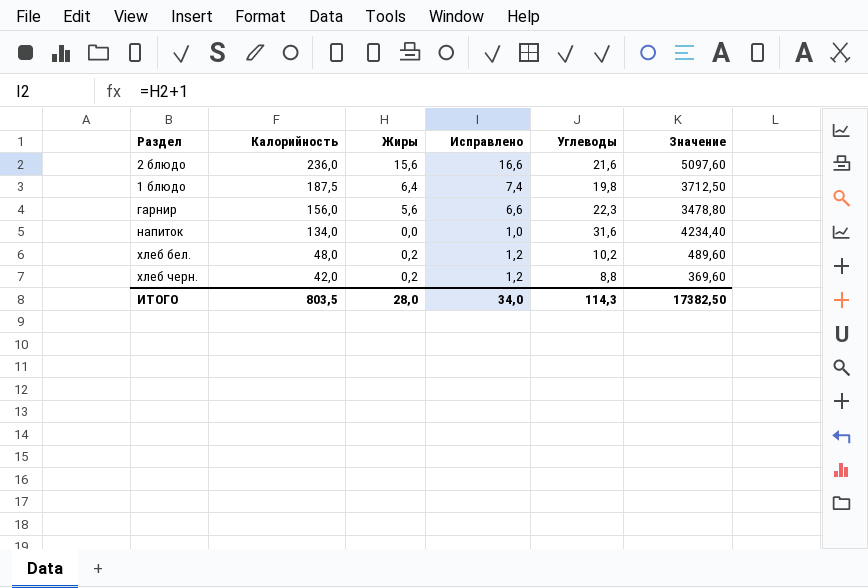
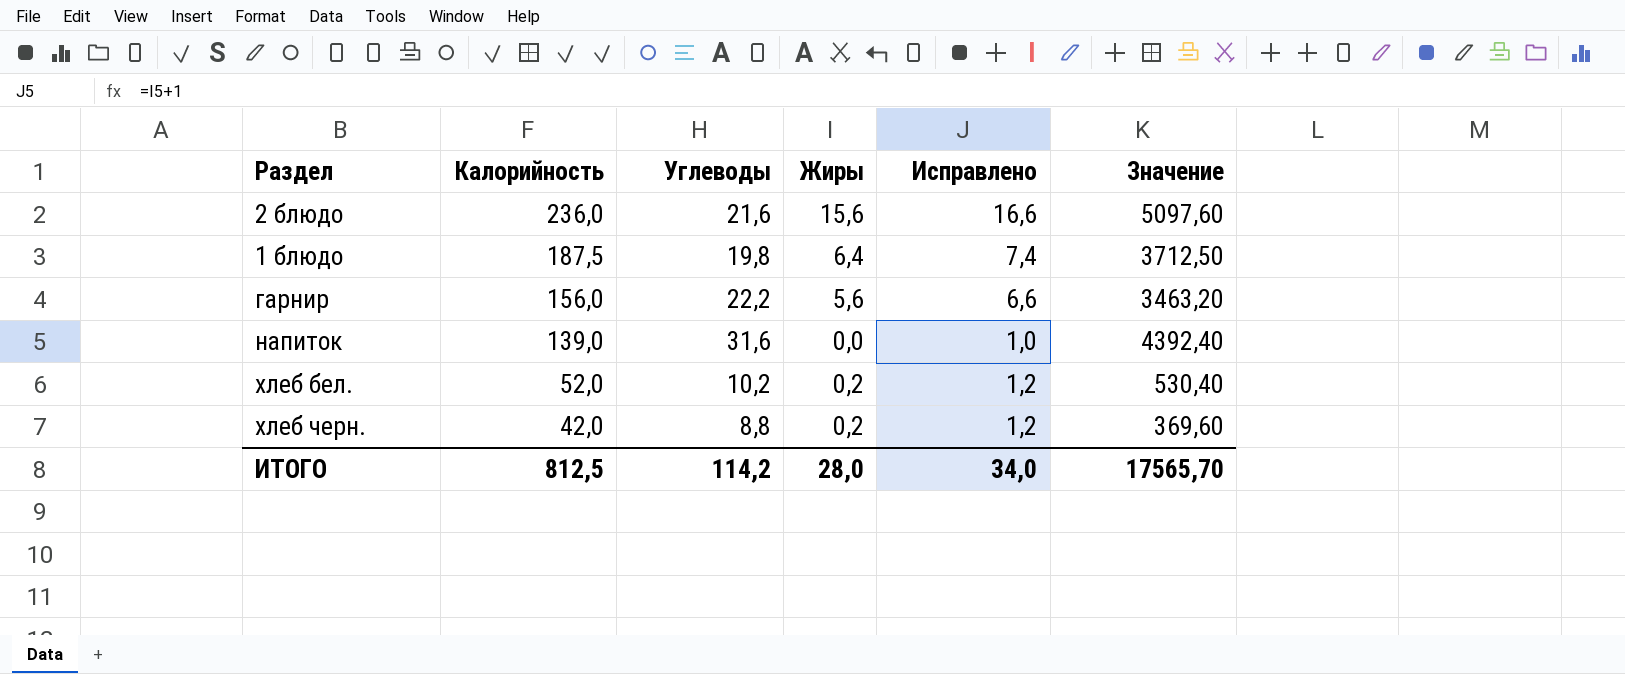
column Углеводы | position: 5 -> 3
гарнир | Углеводы: 22,3 -> 22,2
гарнир | Значение: 3478,80 -> 3463,20
напиток | Калорийность: 134,0 -> 139,0
напиток | Значение: 4234,40 -> 4392,40
хлеб бел. | Калорийность: 48,0 -> 52,0
хлеб бел. | Значение: 489,60 -> 530,40
ИТОГО | Калорийность: 803,5 -> 812,5
ИТОГО | Углеводы: 114,3 -> 114,2
ИТОГО | Значение: 17382,50 -> 17565,70

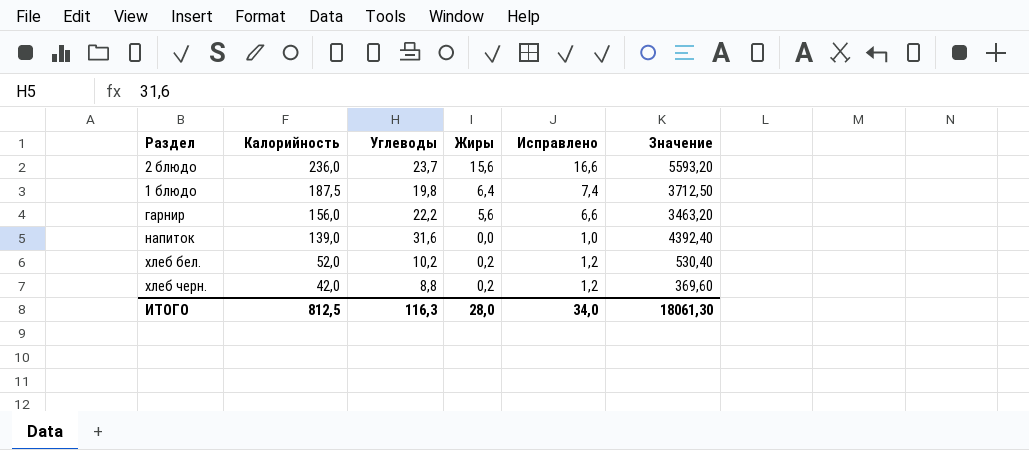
2 блюдо | Углеводы: 21,6 -> 23,7
2 блюдо | Значение: 5097,60 -> 5593,20
ИТОГО | Углеводы: 114,2 -> 116,3
ИТОГО | Значение: 17565,70 -> 18061,30

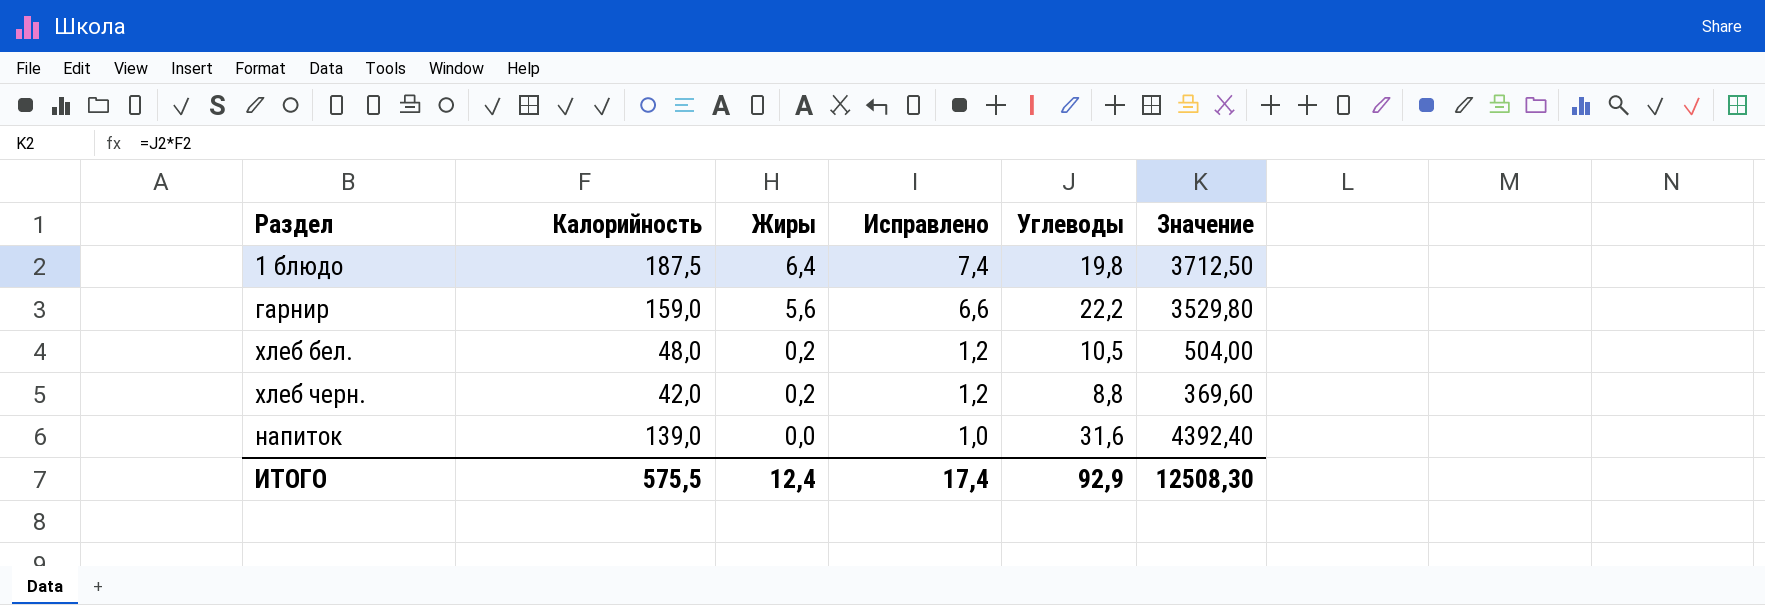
row order: Калорийность descending -> Жиры descending
column Углеводы | position: 3 -> 5
row 2 блюдо: 236,0 | 23,7 | 15,6 | 16,6 | 5593,20 -> none
гарнир | Калорийность: 156,0 -> 159,0
гарнир | Значение: 3463,20 -> 3529,80
хлеб бел. | Калорийность: 52,0 -> 48,0
хлеб бел. | Углеводы: 10,2 -> 10,5
хлеб бел. | Значение: 530,40 -> 504,00
ИТОГО | Калорийность: 812,5 -> 575,5
ИТОГО | Жиры: 28,0 -> 12,4
ИТОГО | Исправлено: 34,0 -> 17,4
ИТОГО | Углеводы: 116,3 -> 92,9
ИТОГО | Значение: 18061,30 -> 12508,30

